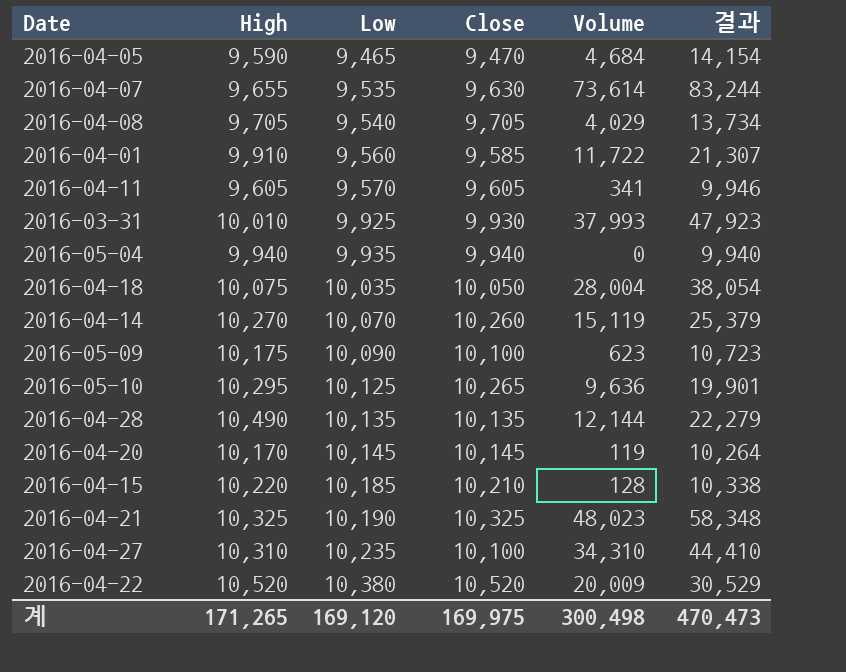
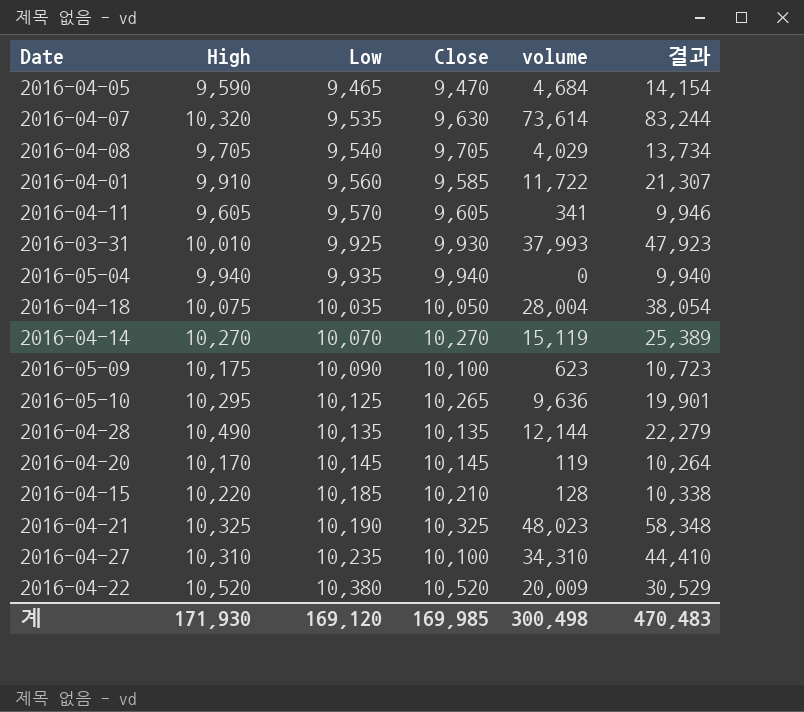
column name: Volume -> volume
2016-04-07 | High: 9,655 -> 10,320
2016-04-14 | Close: 10,260 -> 10,270
2016-04-14 | 결과: 25,379 -> 25,389
계 | High: 171,265 -> 171,930
계 | Close: 169,975 -> 169,985
계 | 결과: 470,473 -> 470,483

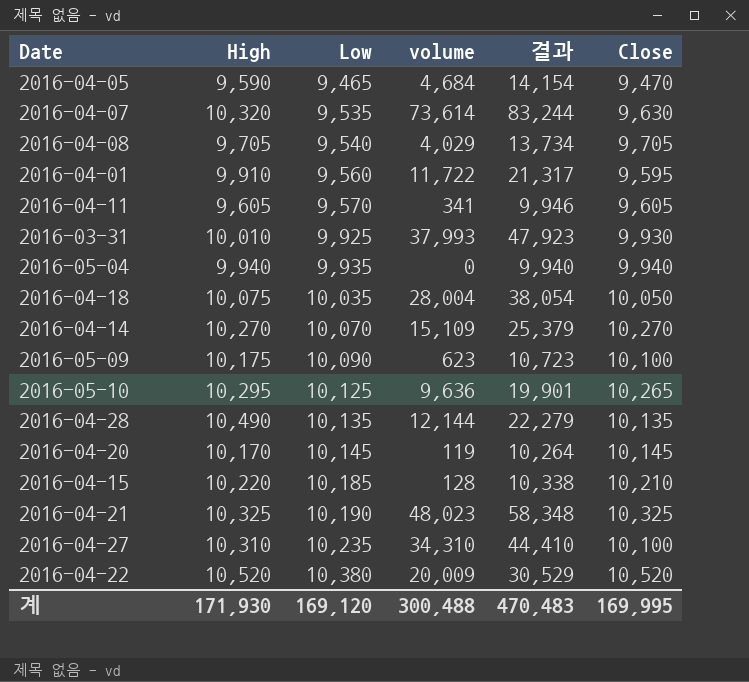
column Close | position: 4 -> 6
2016-04-01 | 결과: 21,307 -> 21,317
2016-04-01 | Close: 9,585 -> 9,595
2016-04-14 | volume: 15,119 -> 15,109
2016-04-14 | 결과: 25,389 -> 25,379
계 | volume: 300,498 -> 300,488
계 | Close: 169,985 -> 169,995

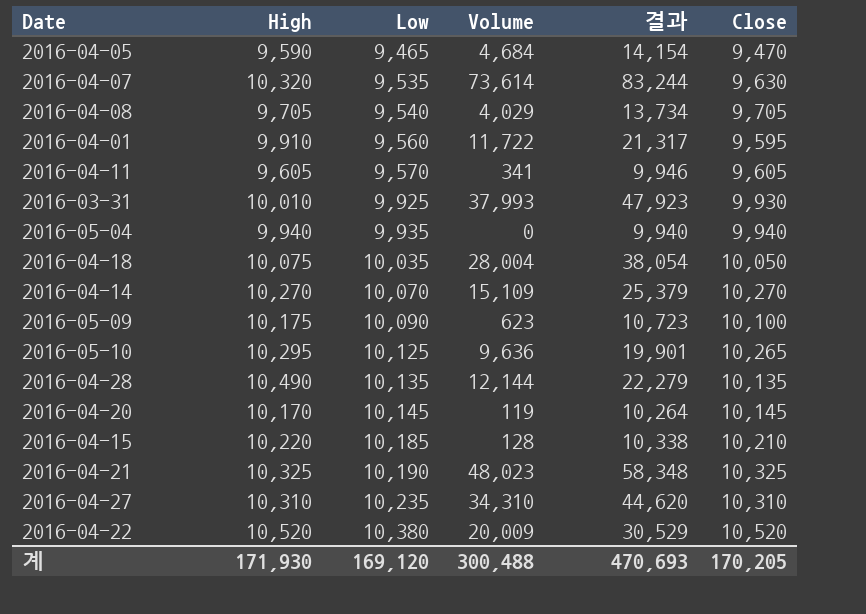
column name: volume -> Volume
2016-04-27 | 결과: 44,410 -> 44,620
2016-04-27 | Close: 10,100 -> 10,310
계 | 결과: 470,483 -> 470,693
계 | Close: 169,995 -> 170,205

